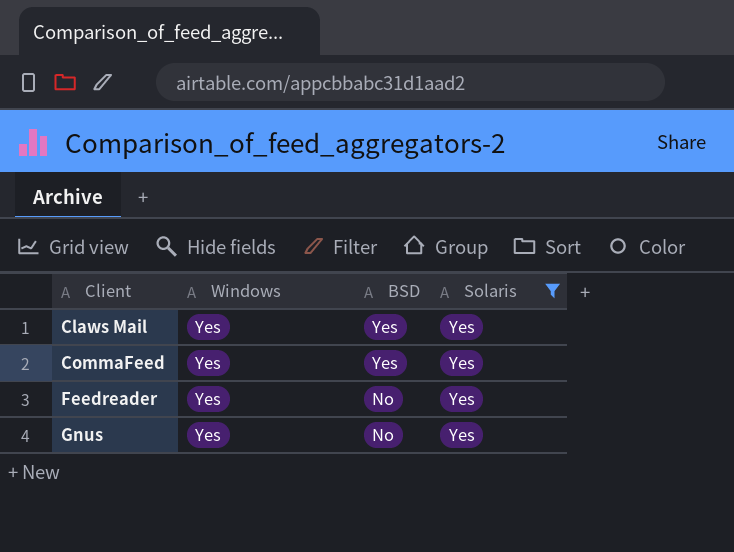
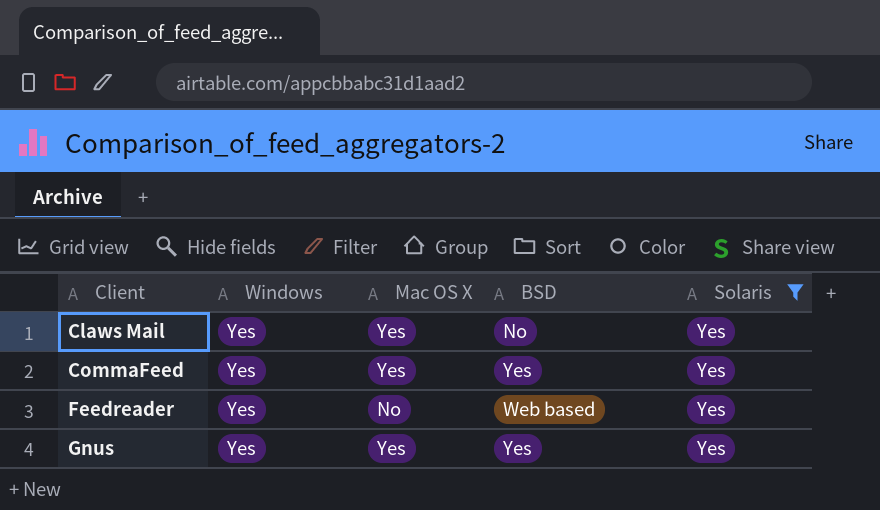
column Mac OS X | position: none -> 3
Claws Mail | BSD: Yes -> No
Feedreader | BSD: No -> Web based
Gnus | BSD: No -> Yes

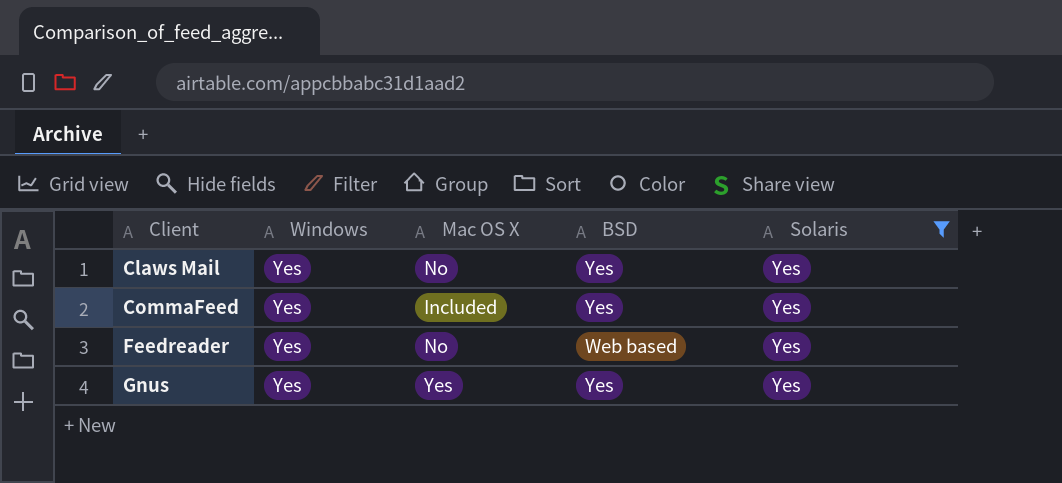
Claws Mail | Mac OS X: Yes -> No
Claws Mail | BSD: No -> Yes
CommaFeed | Mac OS X: Yes -> Included

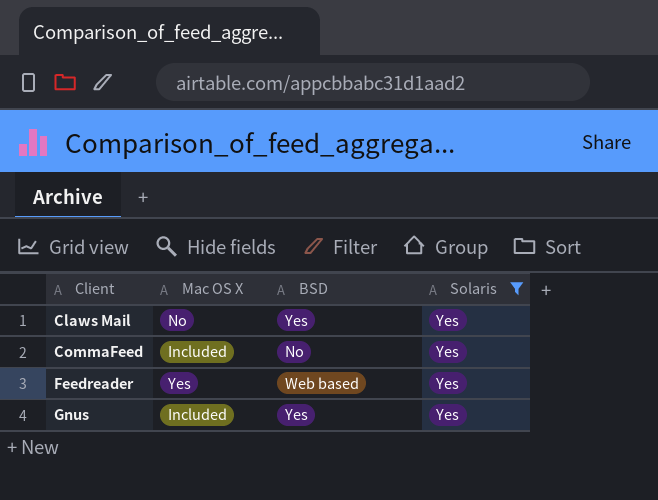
column Windows | position: 2 -> none
CommaFeed | BSD: Yes -> No
Feedreader | Mac OS X: No -> Yes
Gnus | Mac OS X: Yes -> Included

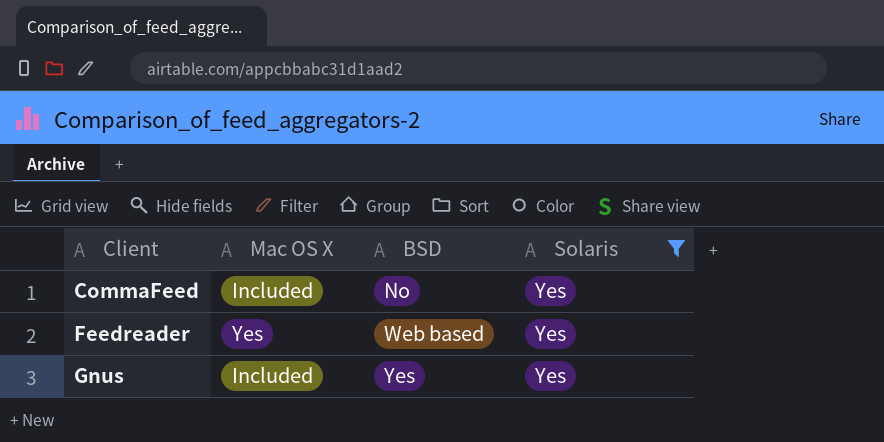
row Claws Mail: No | Yes | Yes -> none

